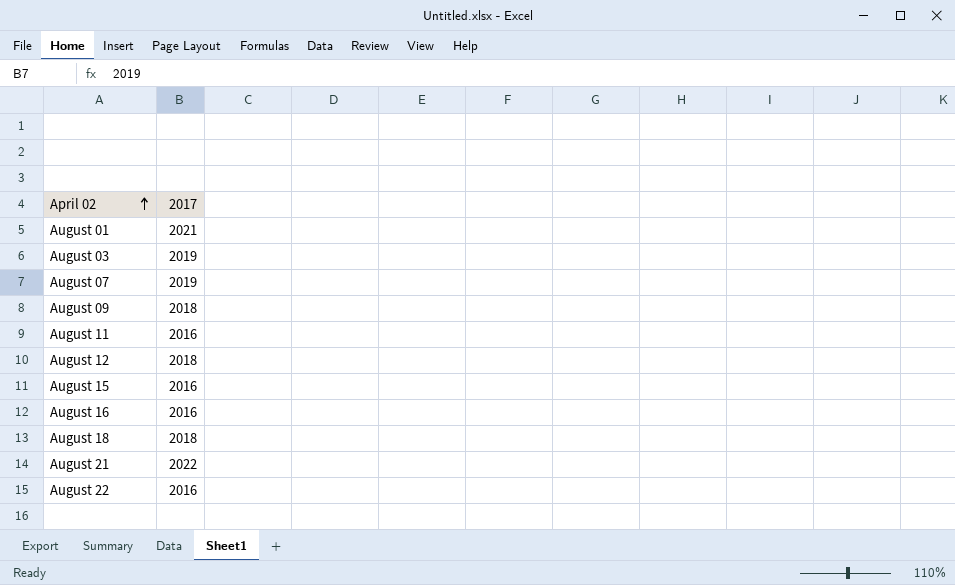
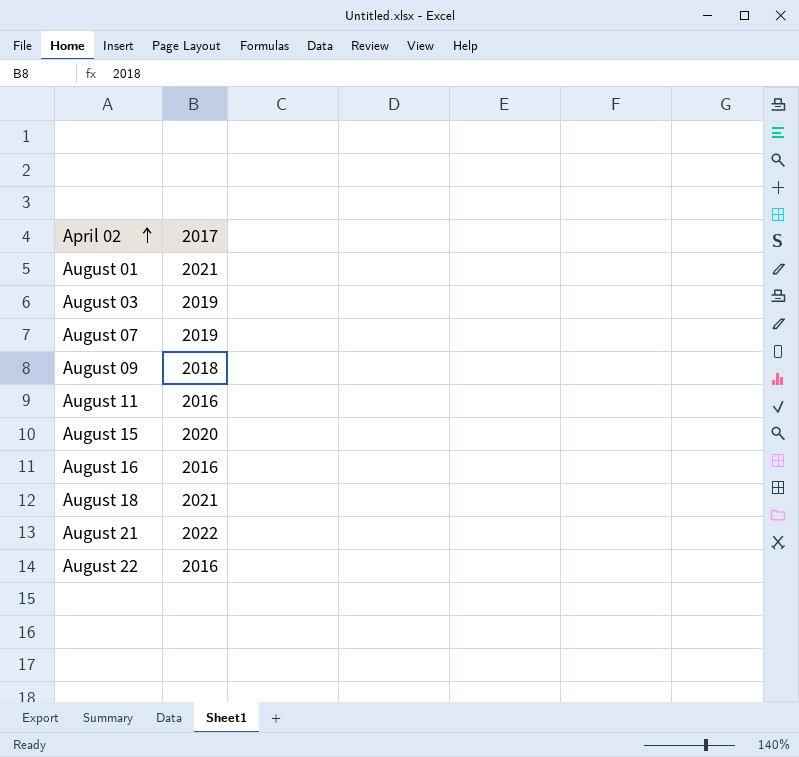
row August 12: 2018 -> none
August 15 | 2017: 2016 -> 2020
August 18 | 2017: 2018 -> 2021

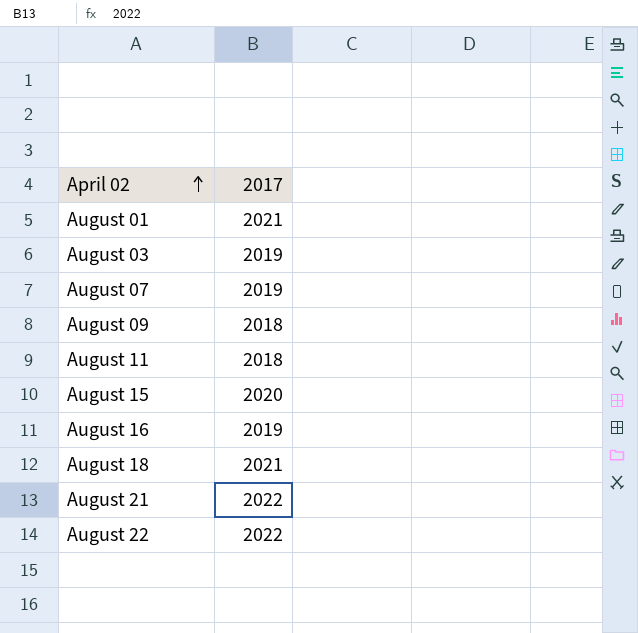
August 11 | 2017: 2016 -> 2018
August 16 | 2017: 2016 -> 2019
August 22 | 2017: 2016 -> 2022

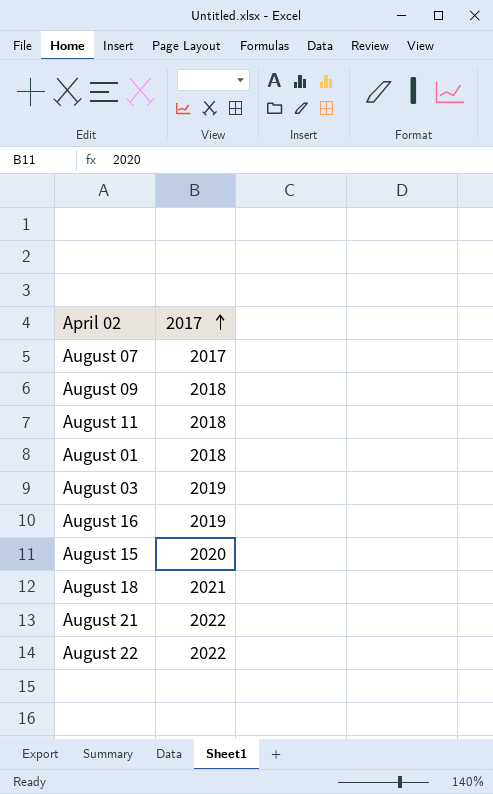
row order: April 02 ascending -> 2017 ascending
August 07 | 2017: 2019 -> 2017
August 01 | 2017: 2021 -> 2018

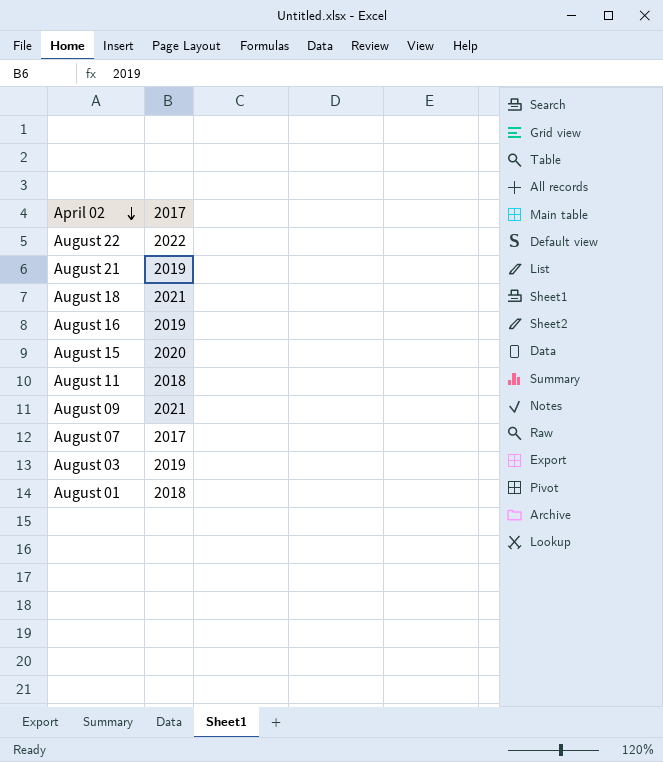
row order: 2017 ascending -> April 02 descending
August 21 | 2017: 2022 -> 2019
August 09 | 2017: 2018 -> 2021

